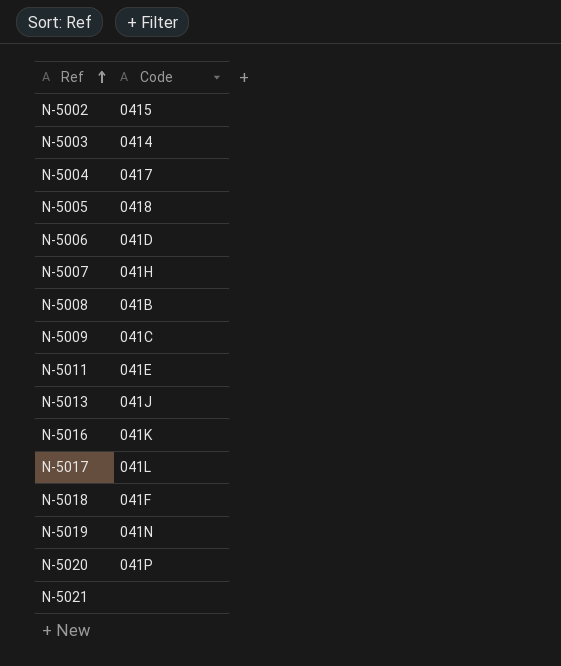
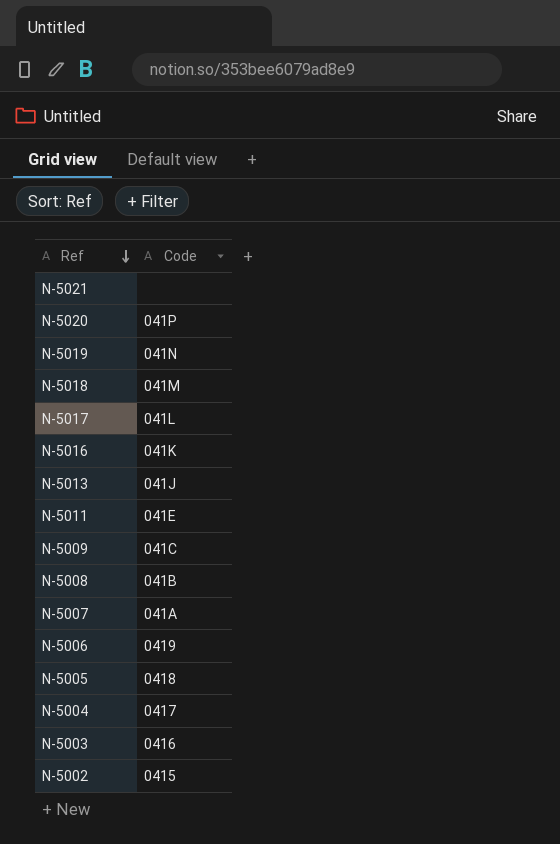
row order: Ref ascending -> Ref descending
N-5018 | Code: 041F -> 041M
N-5007 | Code: 041H -> 041A
N-5006 | Code: 041D -> 0419
N-5003 | Code: 0414 -> 0416

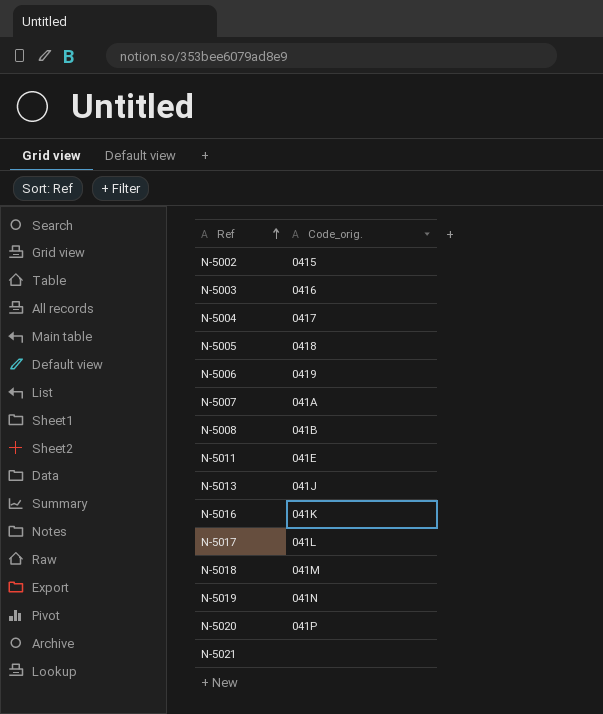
row order: Ref descending -> Ref ascending
column name: Code -> Code_orig.
row N-5009: 041C -> none

